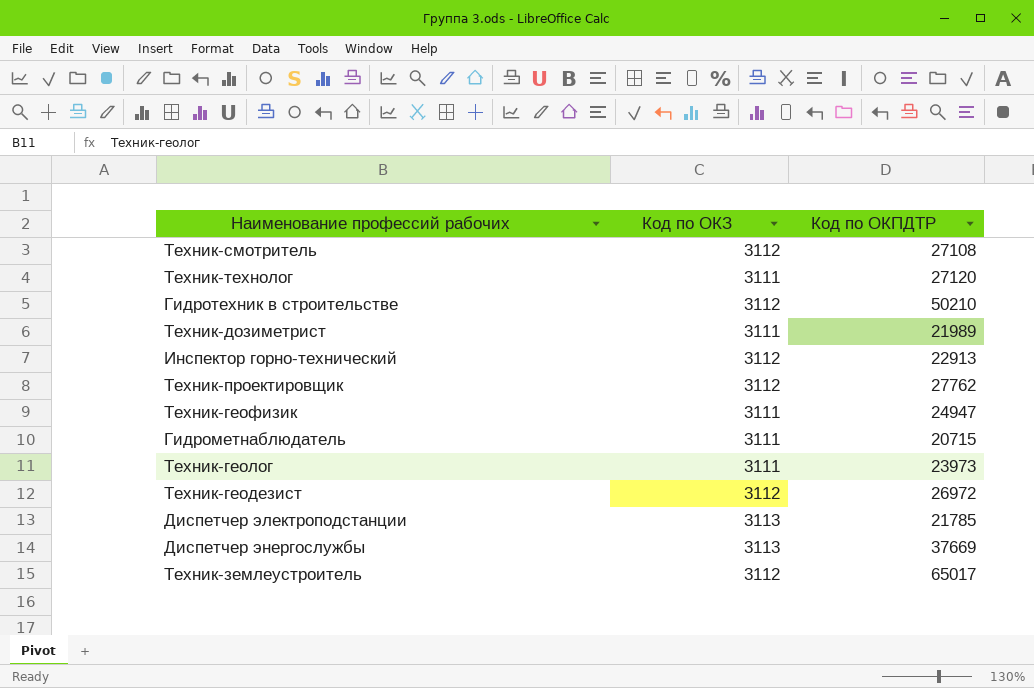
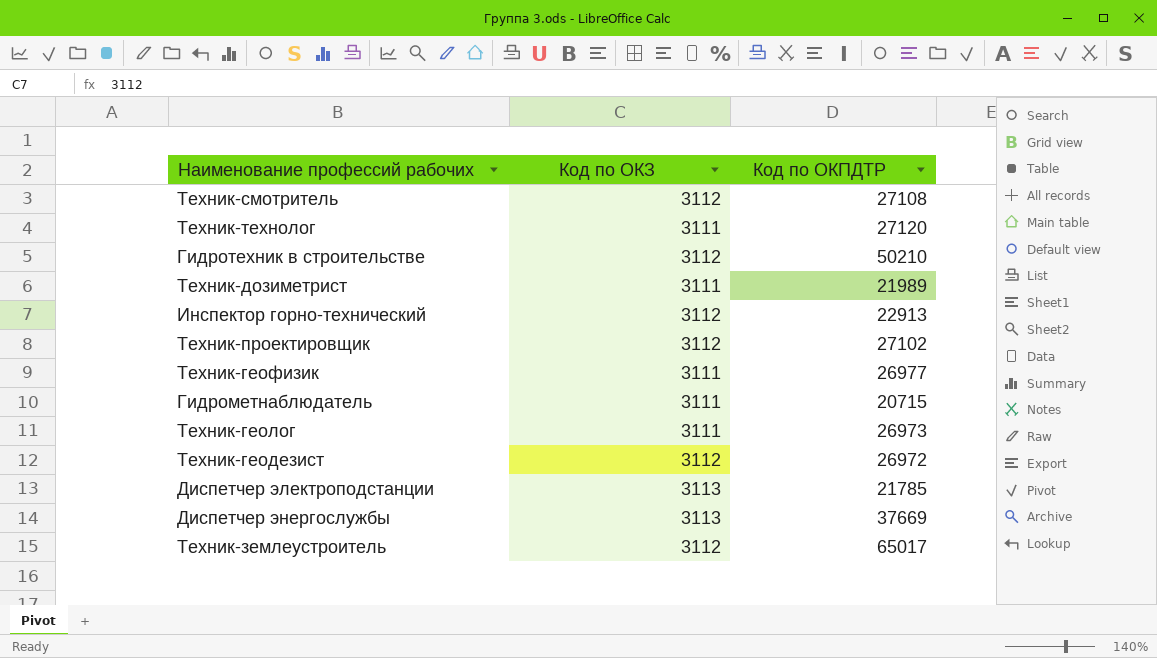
Техник-проектировщик | Код по ОКПДТР: 27762 -> 27102
Техник-геофизик | Код по ОКПДТР: 24947 -> 26977
Техник-геолог | Код по ОКПДТР: 23973 -> 26973

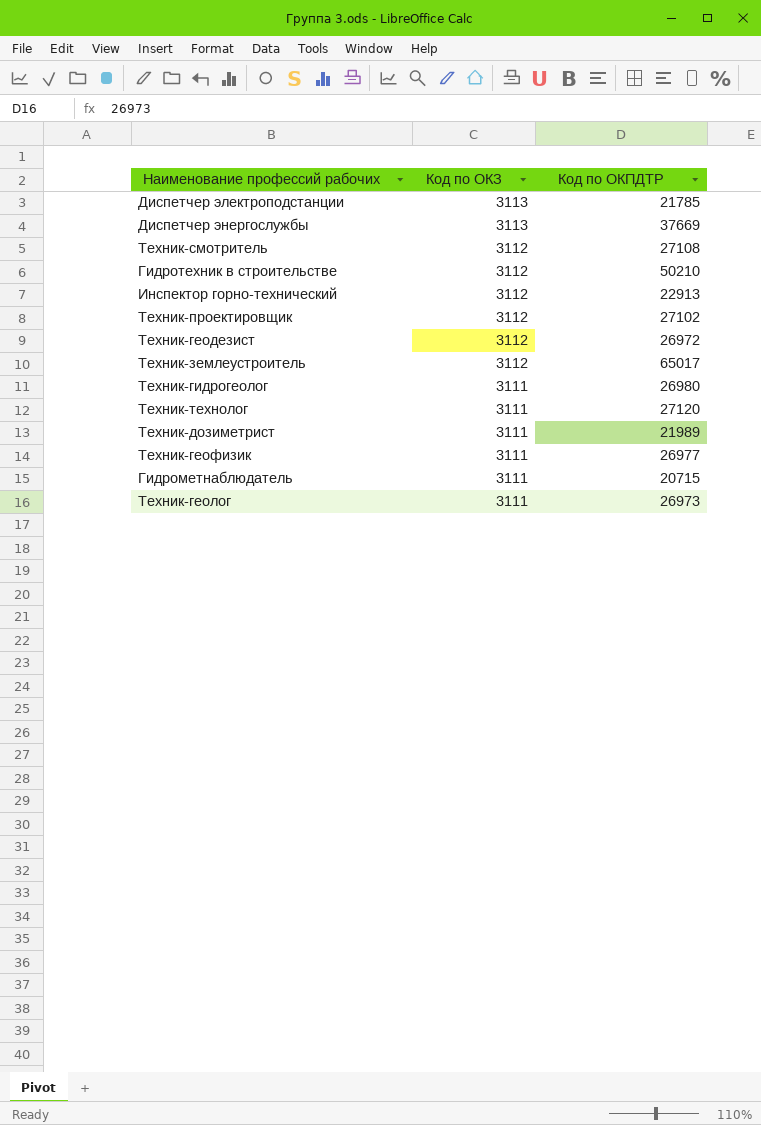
row order: none -> Код по ОКЗ descending
row Техник-гидрогеолог: none -> 3111 | 26980

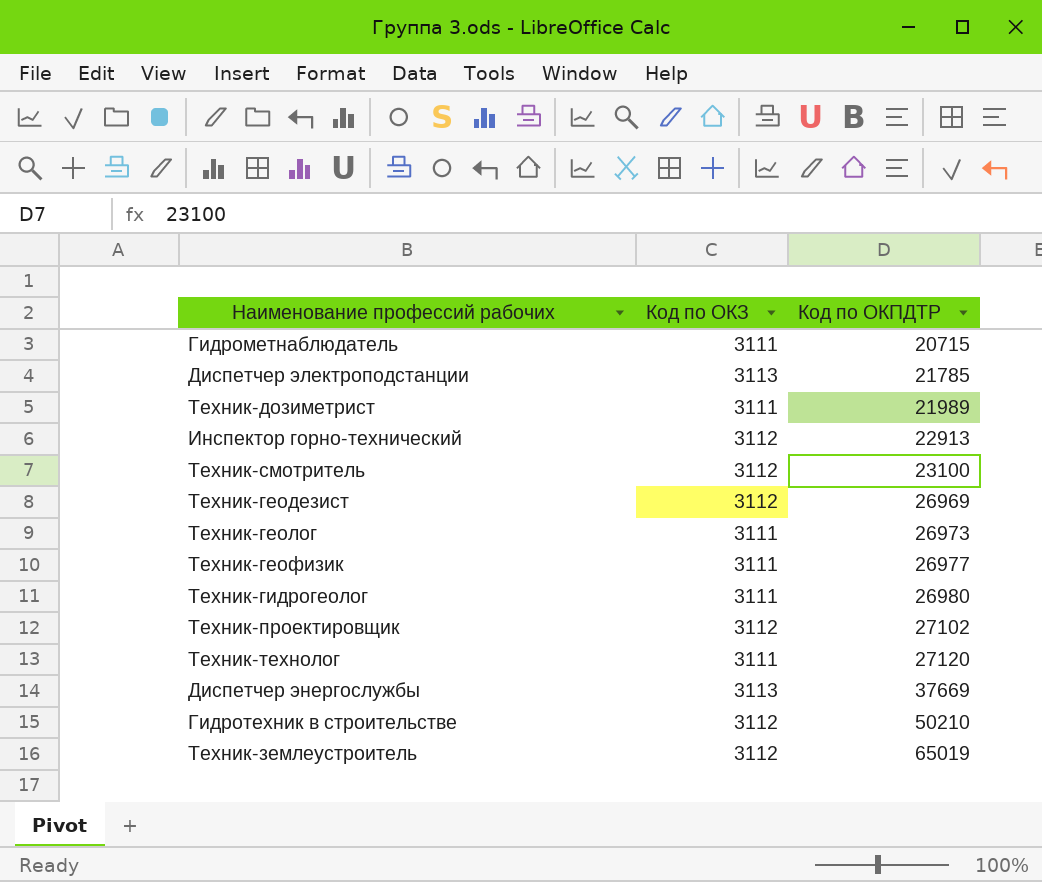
row order: Код по ОКЗ descending -> Код по ОКПДТР ascending
Техник-смотритель | Код по ОКПДТР: 27108 -> 23100
Техник-геодезист | Код по ОКПДТР: 26972 -> 26969
Техник-землеустроитель | Код по ОКПДТР: 65017 -> 65019

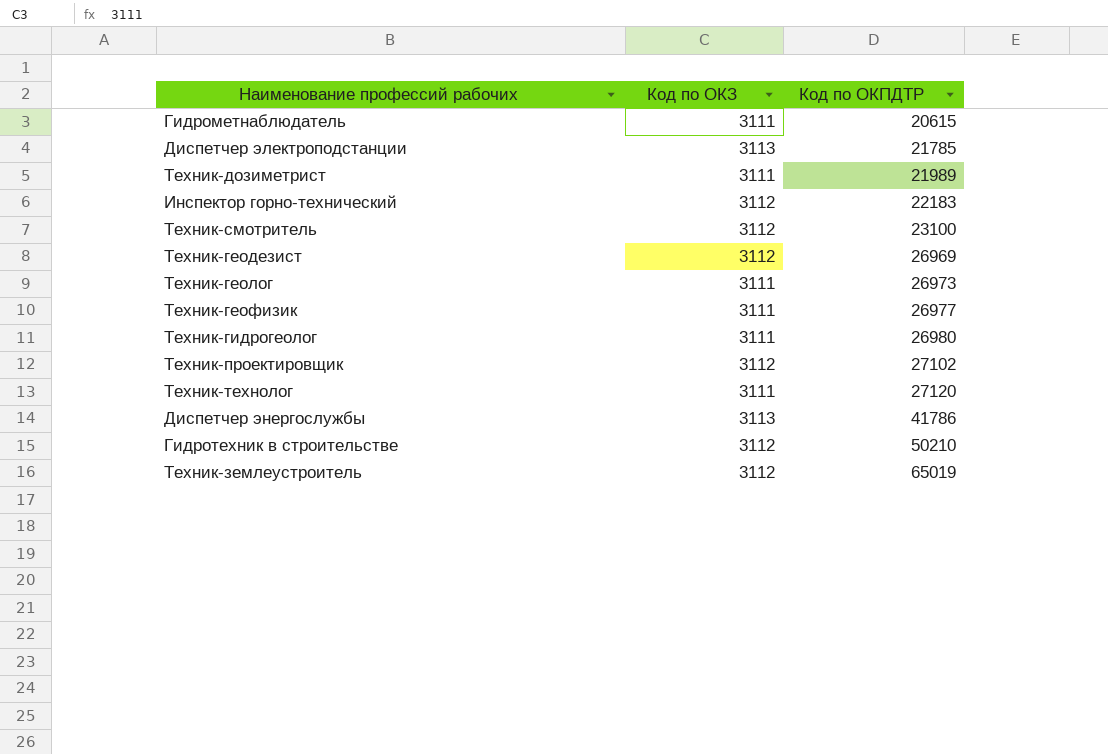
Гидрометнаблюдатель | Код по ОКПДТР: 20715 -> 20615
Инспектор горно-технический | Код по ОКПДТР: 22913 -> 22183
Диспетчер энергослужбы | Код по ОКПДТР: 37669 -> 41786

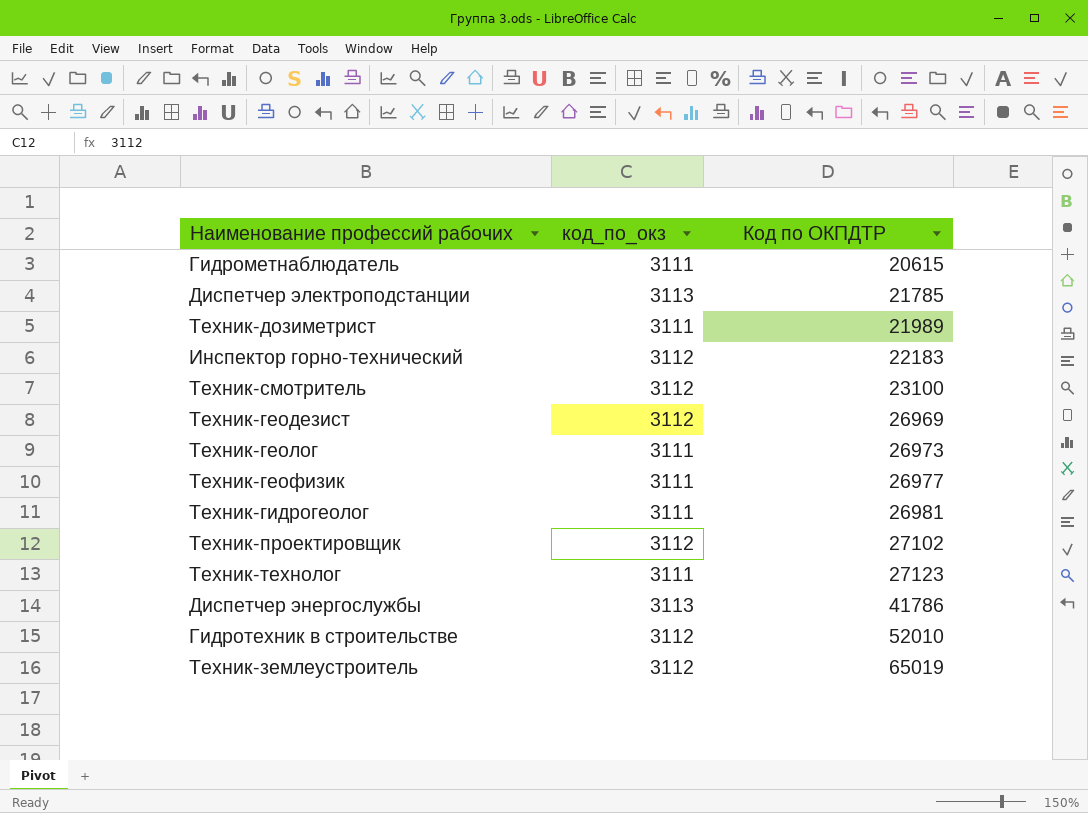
column name: Код по ОКЗ -> код_по_окз
Техник-гидрогеолог | Код по ОКПДТР: 26980 -> 26981
Техник-технолог | Код по ОКПДТР: 27120 -> 27123
Гидротехник в строительстве | Код по ОКПДТР: 50210 -> 52010

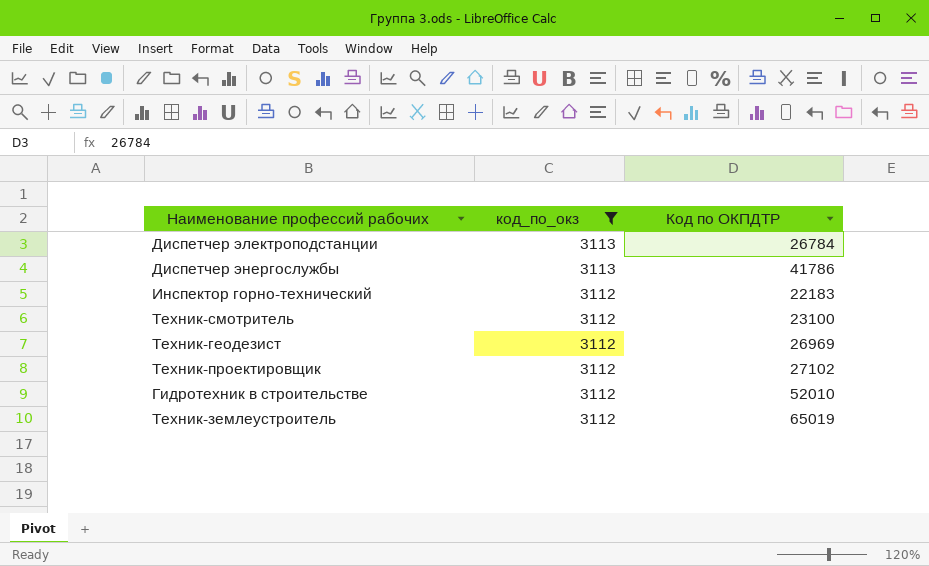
filter: none -> код_по_окз != 3111
row order: Код по ОКПДТР ascending -> код_по_окз descending
Диспетчер электроподстанции | Код по ОКПДТР: 21785 -> 26784

